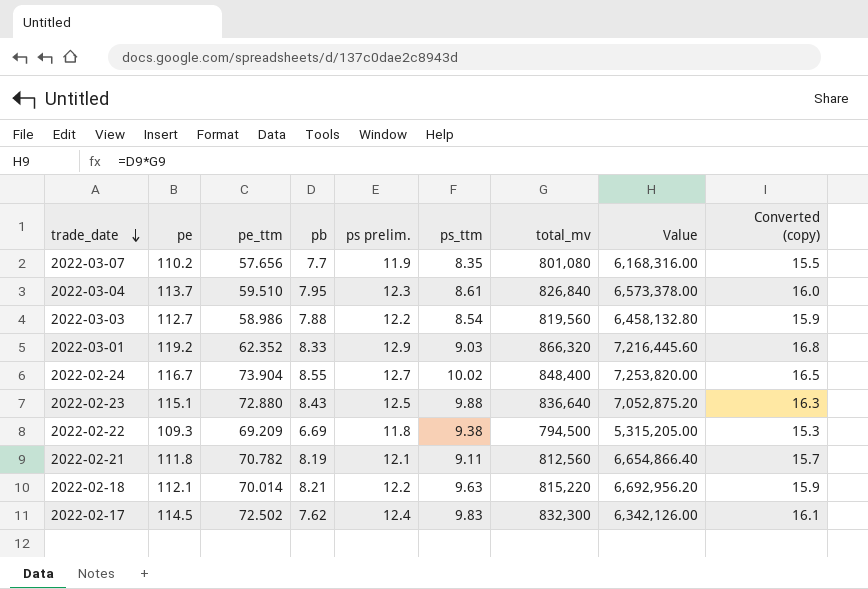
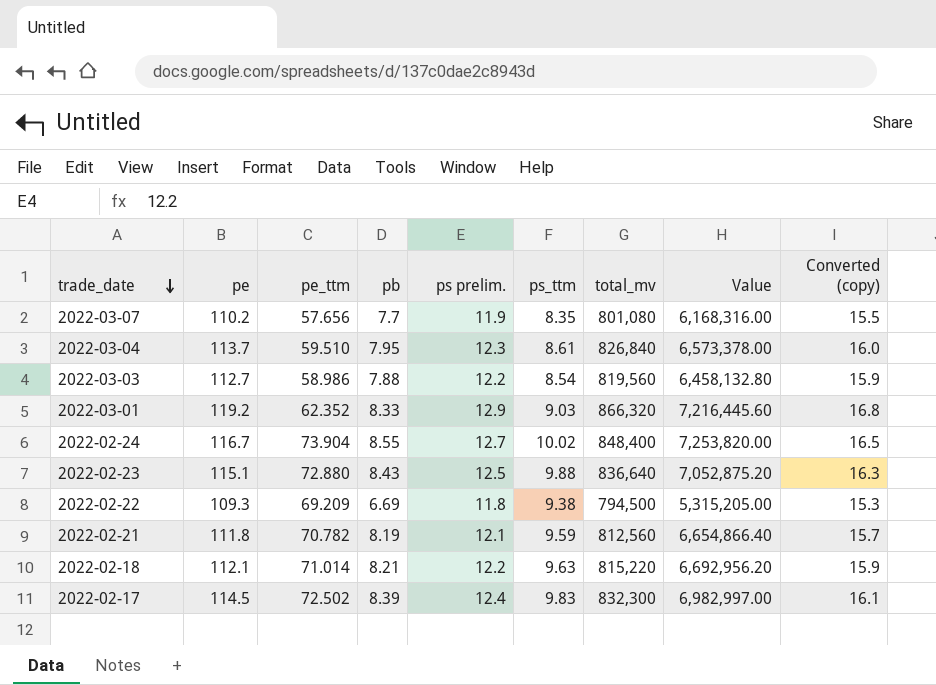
2022-02-21 | ps_ttm: 9.11 -> 9.59
2022-02-18 | pe_ttm: 70.014 -> 71.014
2022-02-17 | pb: 7.62 -> 8.39
2022-02-17 | Value: 6,342,126.00 -> 6,982,997.00

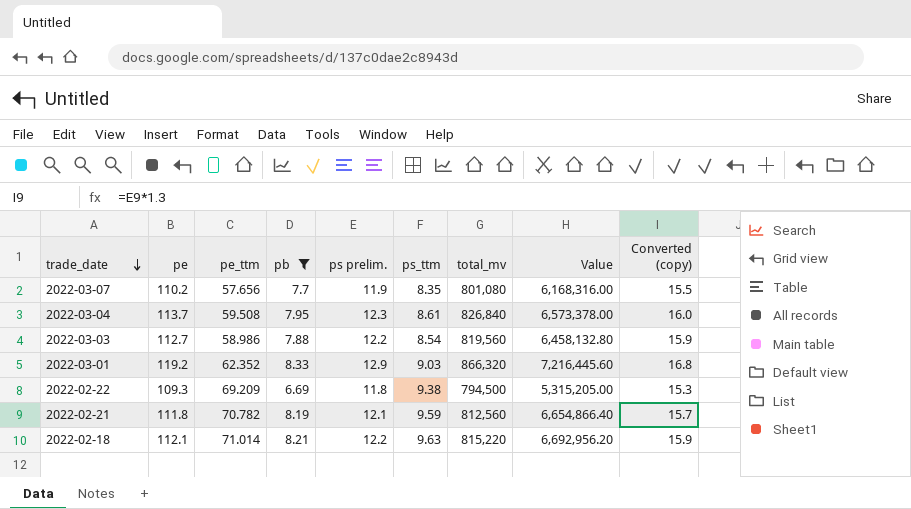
filter: none -> pb <= 8.33
2022-03-04 | pe_ttm: 59.510 -> 59.508

